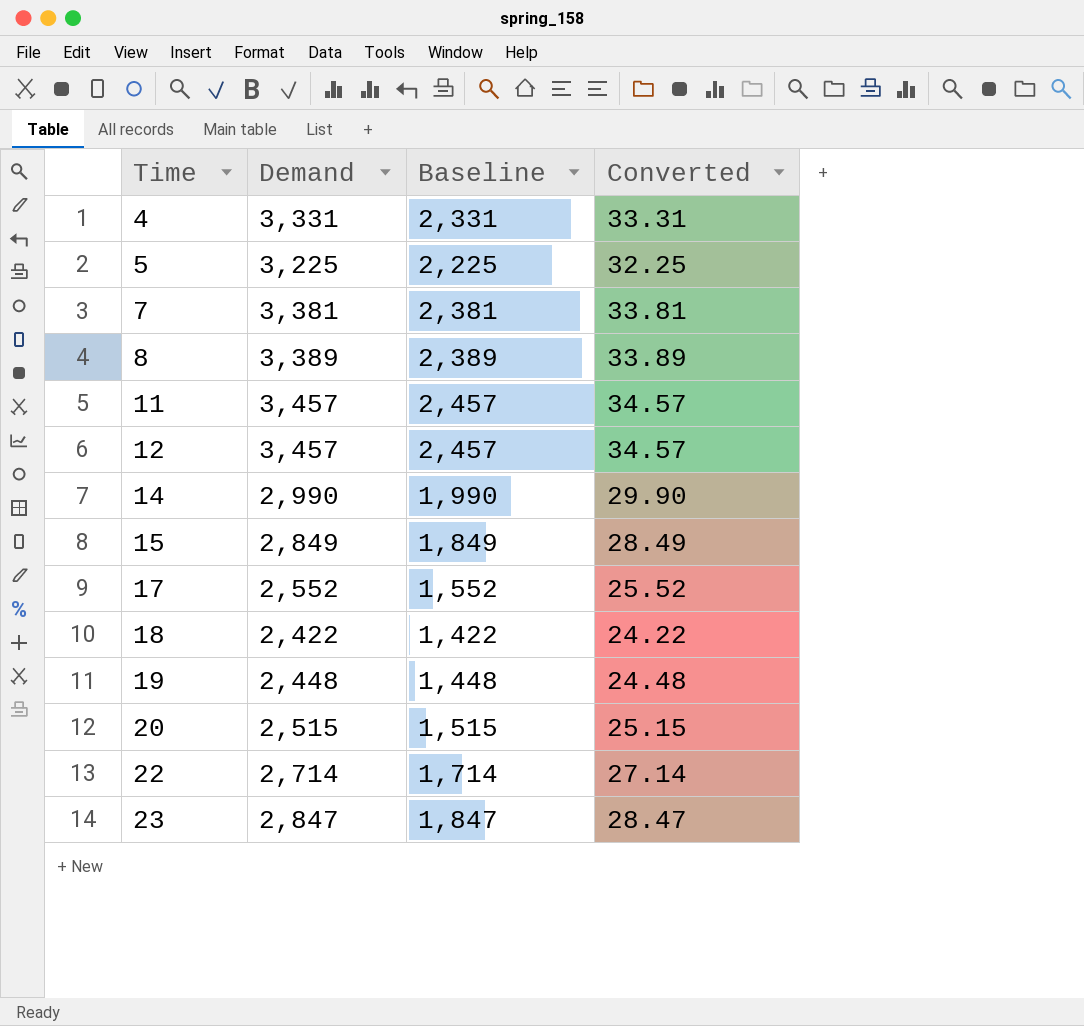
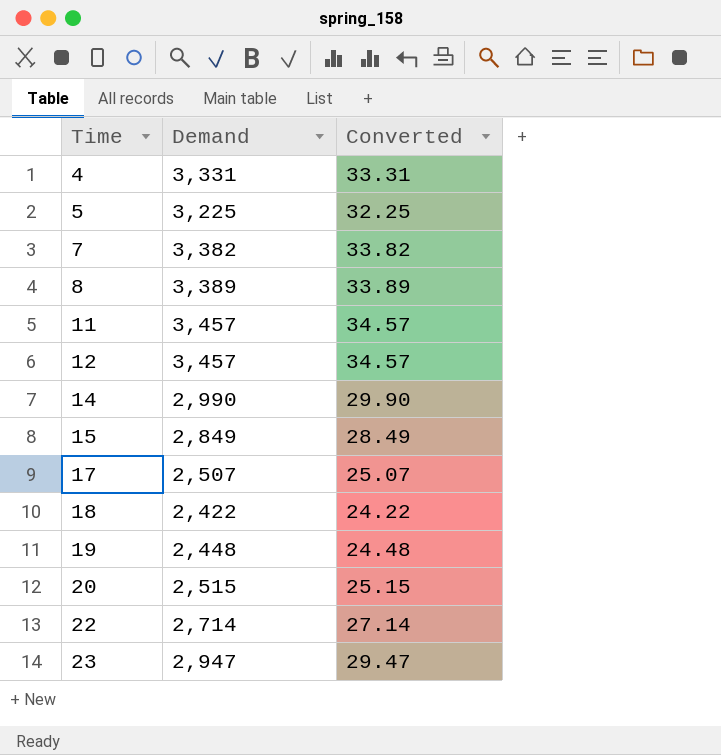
column Baseline | formula: [Demand] - 1000 -> none
7 | Demand: 3,381 -> 3,382
7 | Converted: 33.81 -> 33.82
17 | Demand: 2,552 -> 2,507
17 | Converted: 25.52 -> 25.07
23 | Demand: 2,847 -> 2,947
23 | Converted: 28.47 -> 29.47

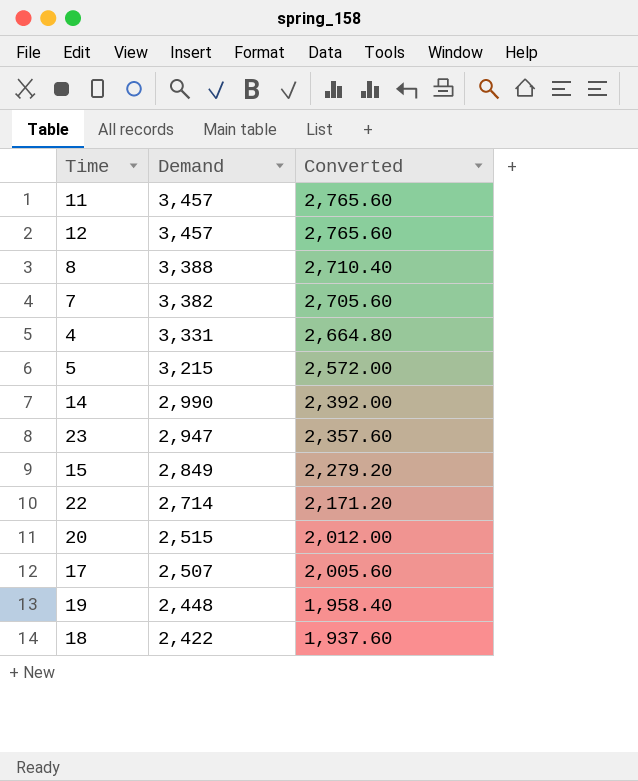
row order: Time ascending -> Demand descending
column Converted | formula: [Demand] * 0.01 -> [Demand] * 0.8
8 | Demand: 3,389 -> 3,388
5 | Demand: 3,225 -> 3,215

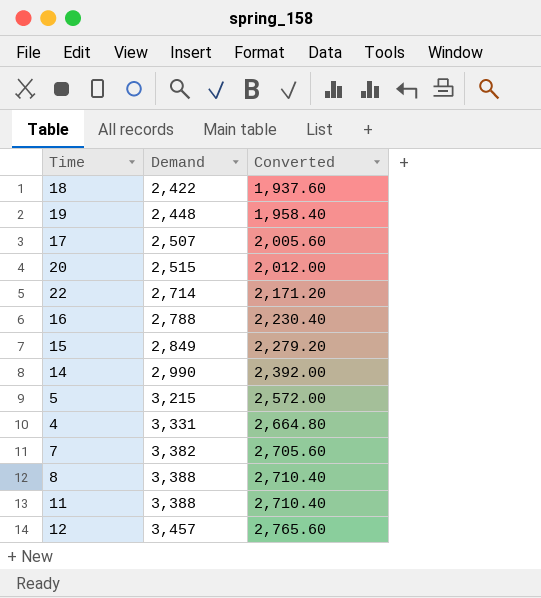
row order: Demand descending -> Demand ascending
row 23: 2,947 | 2,357.60 -> none
row 16: none -> 2,788 | 2,230.40
11 | Demand: 3,457 -> 3,388
11 | Converted: 2,765.60 -> 2,710.40

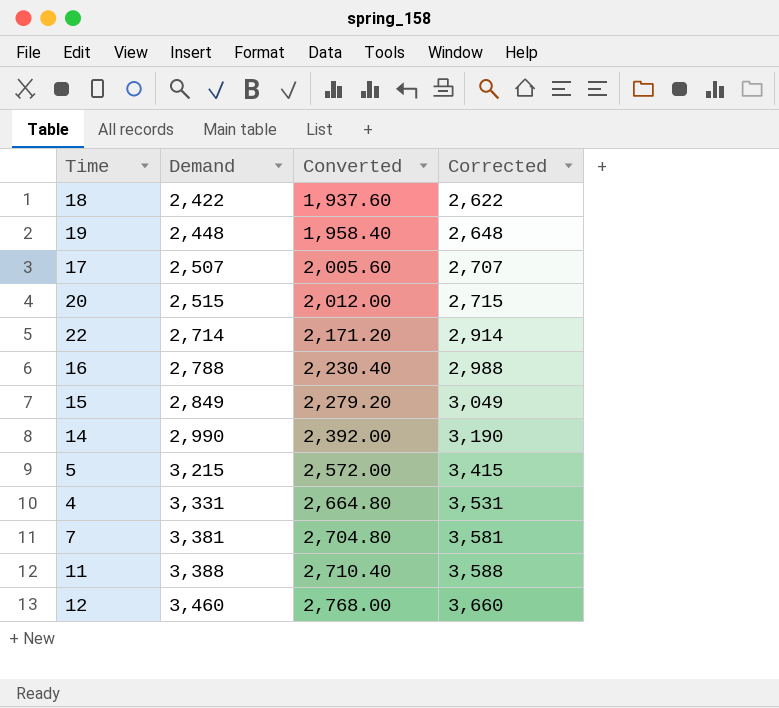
column Corrected | formula: none -> [Demand] + 200
row 8: 3,388 | 2,710.40 -> none
7 | Demand: 3,382 -> 3,381
7 | Converted: 2,705.60 -> 2,704.80
12 | Demand: 3,457 -> 3,460
12 | Converted: 2,765.60 -> 2,768.00

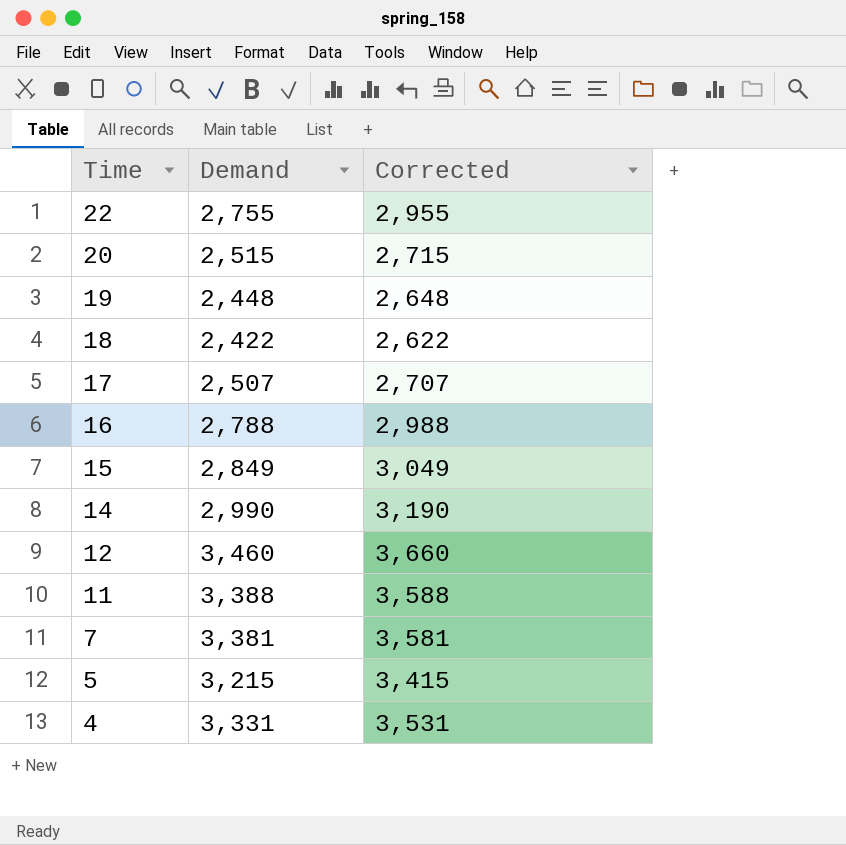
row order: Demand ascending -> Time descending
column Converted | formula: [Demand] * 0.8 -> none
22 | Demand: 2,714 -> 2,755
22 | Corrected: 2,914 -> 2,955

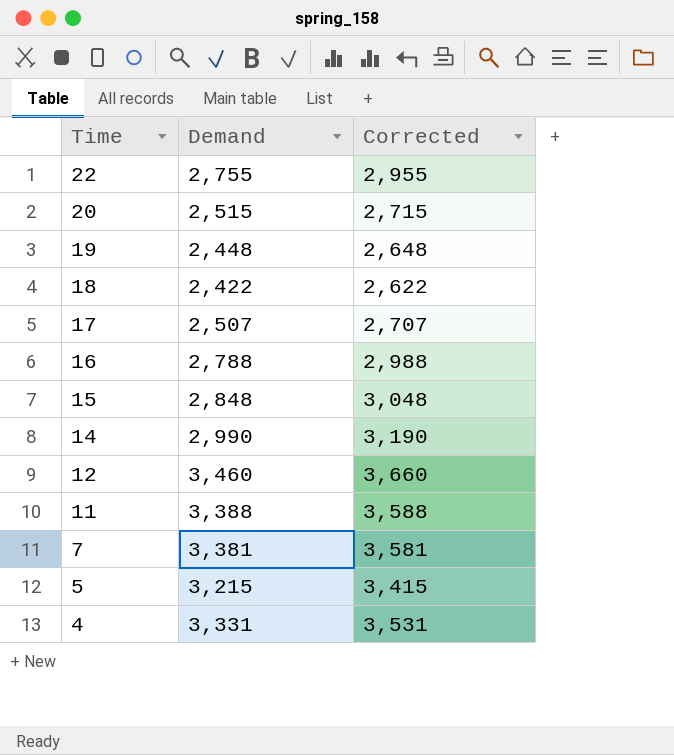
15 | Demand: 2,849 -> 2,848
15 | Corrected: 3,049 -> 3,048

